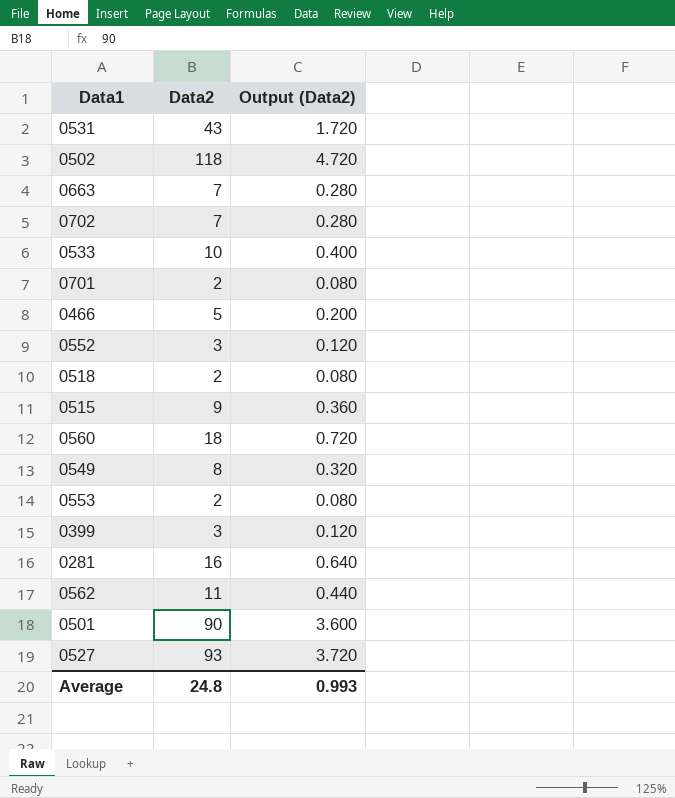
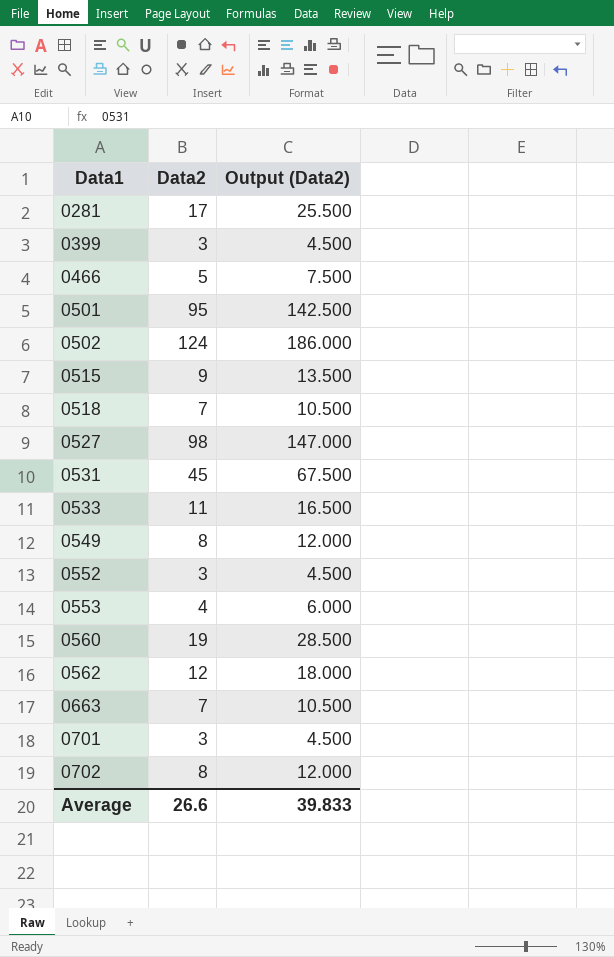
row order: none -> Data1 ascending
column Output (Data2) | formula: [Data2] * 0.04 -> [Data2] * 1.5
0281 | Data2: 16 -> 17
0501 | Data2: 90 -> 95
0502 | Data2: 118 -> 124
0518 | Data2: 2 -> 7
0527 | Data2: 93 -> 98
0531 | Data2: 43 -> 45
0533 | Data2: 10 -> 11
0553 | Data2: 2 -> 4
0560 | Data2: 18 -> 19
0562 | Data2: 11 -> 12
0701 | Data2: 2 -> 3
0702 | Data2: 7 -> 8
Average | Data2: 24.8 -> 26.6
Average | Output (Data2): 0.993 -> 39.833

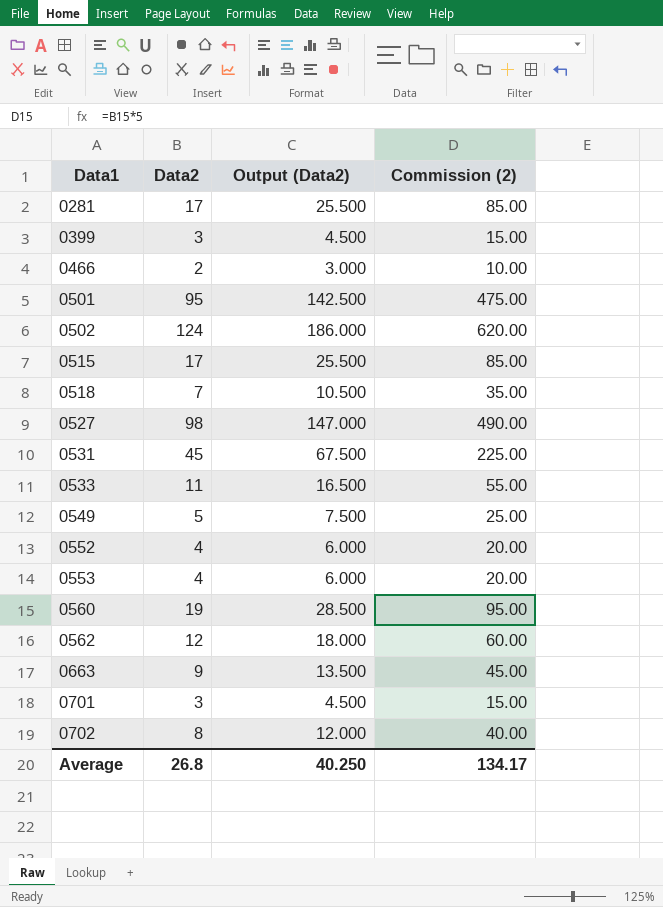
column Commission (2) | formula: none -> [Data2] * 5
0466 | Data2: 5 -> 2
0466 | Output (Data2): 7.500 -> 3.000
0515 | Data2: 9 -> 17
0515 | Output (Data2): 13.500 -> 25.500
0549 | Data2: 8 -> 5
0549 | Output (Data2): 12.000 -> 7.500
0552 | Data2: 3 -> 4
0552 | Output (Data2): 4.500 -> 6.000
0663 | Data2: 7 -> 9
0663 | Output (Data2): 10.500 -> 13.500
Average | Data2: 26.6 -> 26.8
Average | Output (Data2): 39.833 -> 40.250

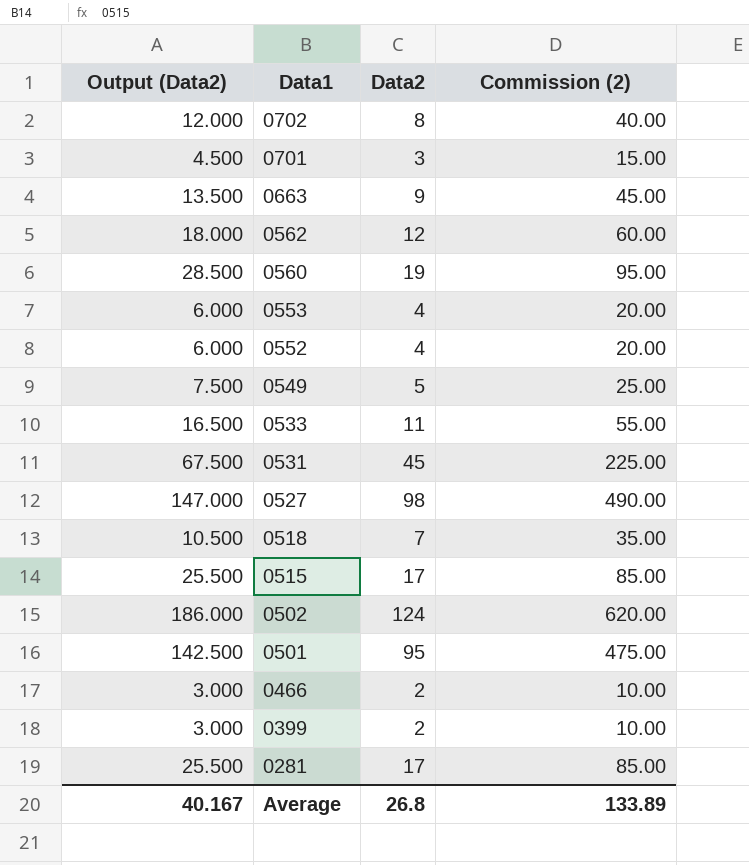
row order: Data1 ascending -> Data1 descending
column Output (Data2) | position: 3 -> 1
0399 | Output (Data2): 4.500 -> 3.000
0399 | Data2: 3 -> 2
0399 | Commission (2): 15.00 -> 10.00
Average | Output (Data2): 40.250 -> 40.167
Average | Commission (2): 134.17 -> 133.89

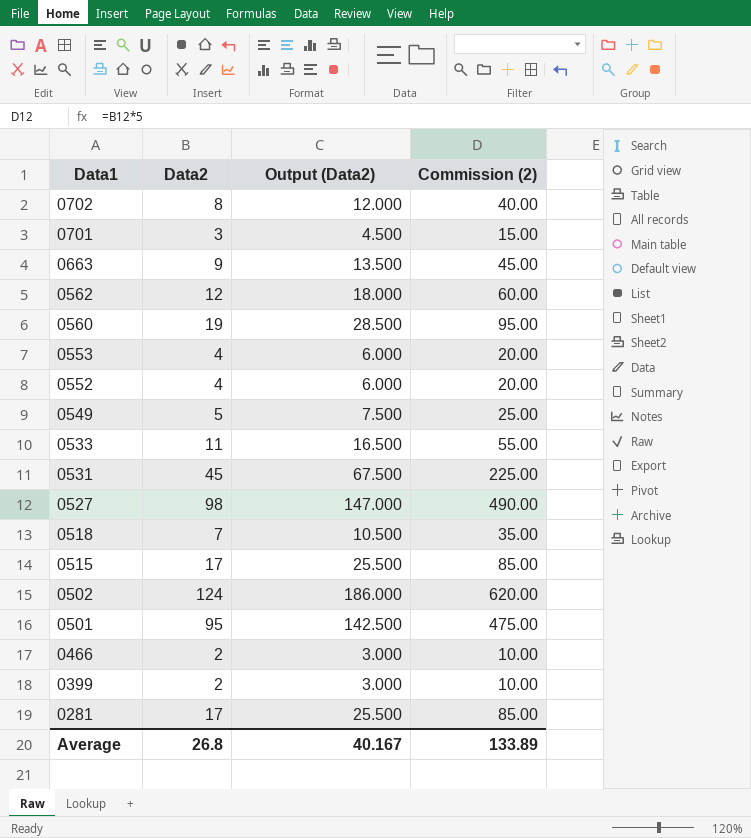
column Output (Data2) | position: 1 -> 3

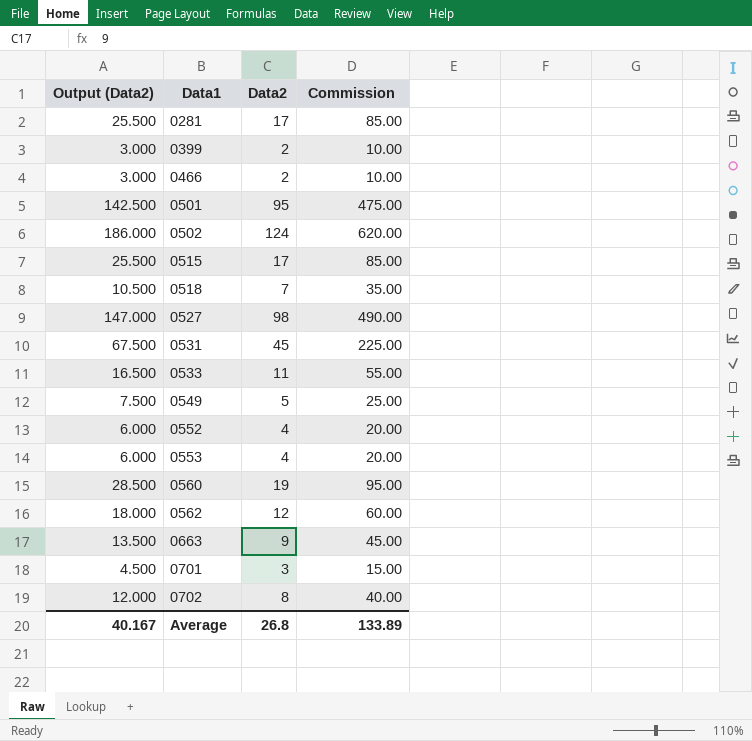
row order: Data1 descending -> Data1 ascending
column Output (Data2) | position: 3 -> 1
column name: Commission (2) -> Commission

